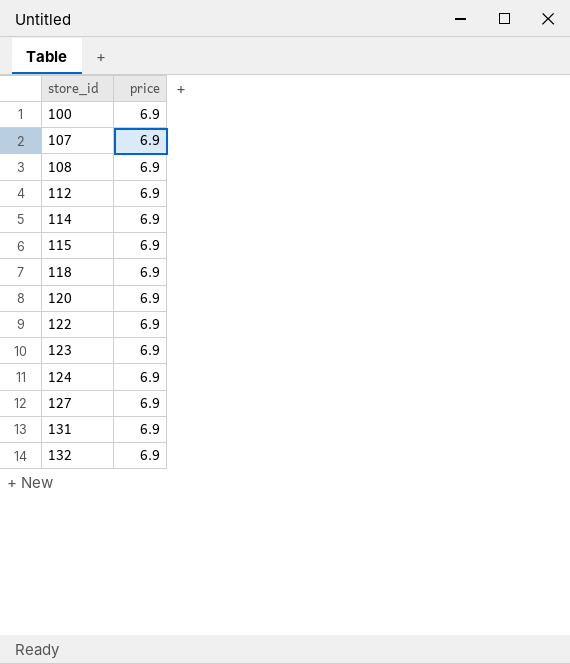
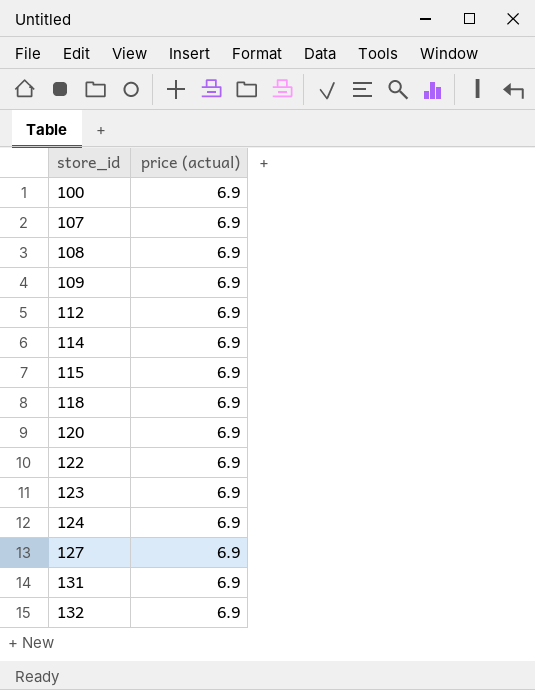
column name: price -> price (actual)
row 109: none -> 6.9

